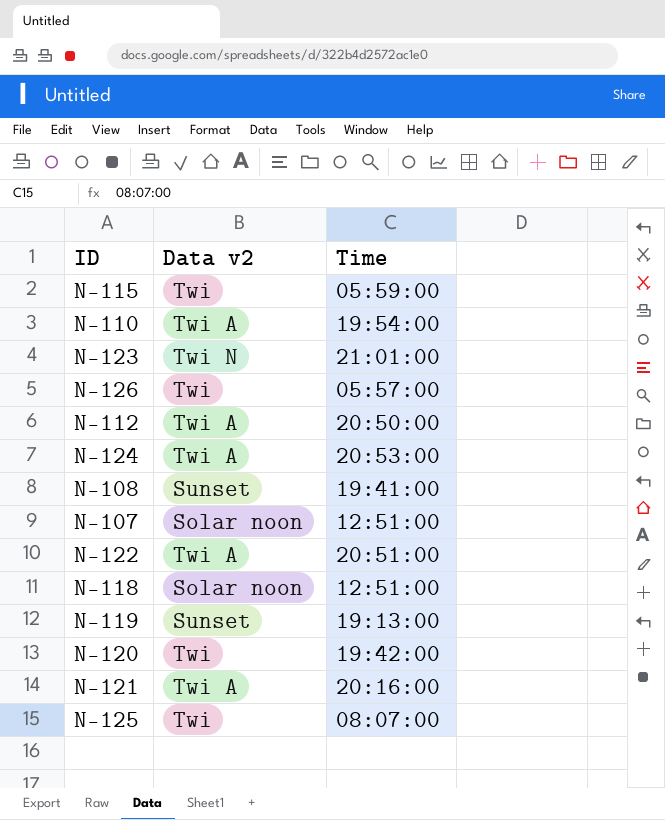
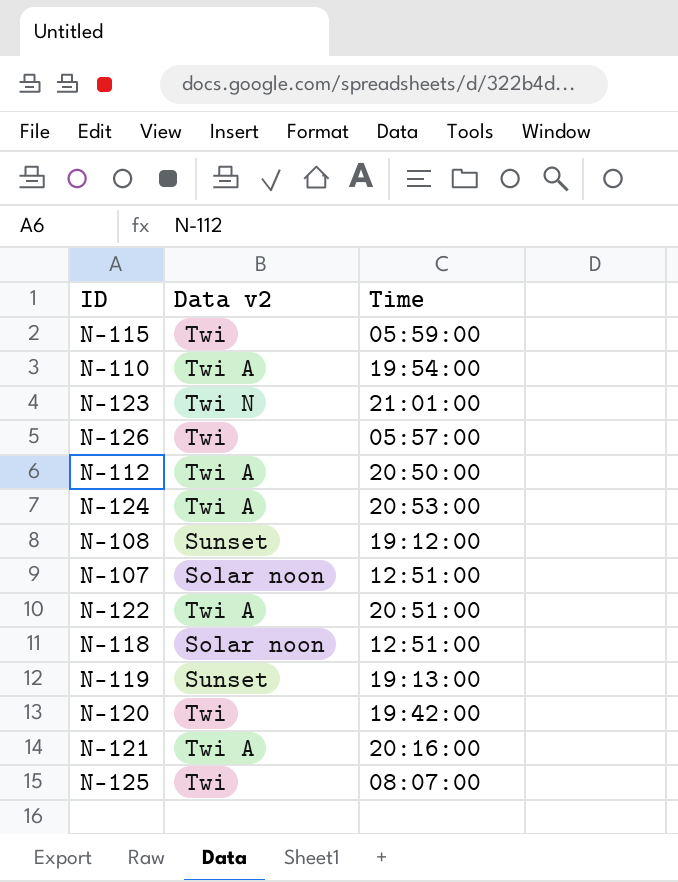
N-108 | Time: 19:41:00 -> 19:12:00

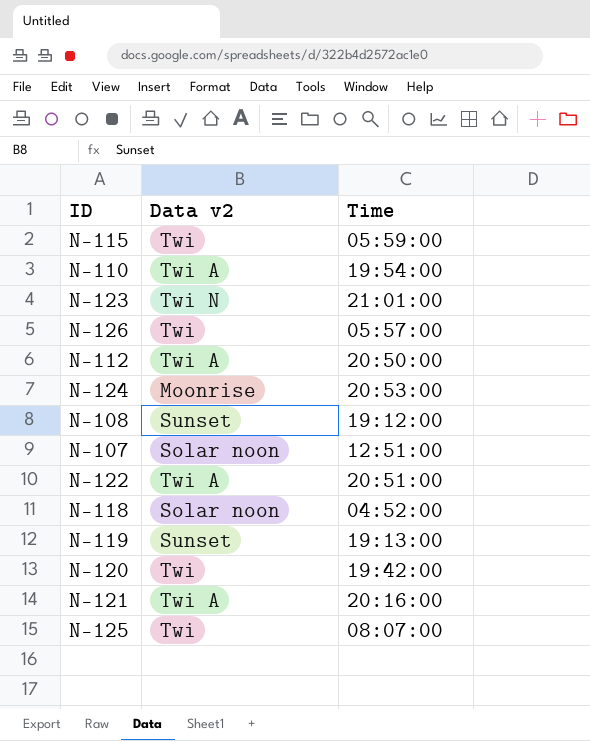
N-124 | Data v2: Twi A -> Moonrise
N-118 | Time: 12:51:00 -> 04:52:00

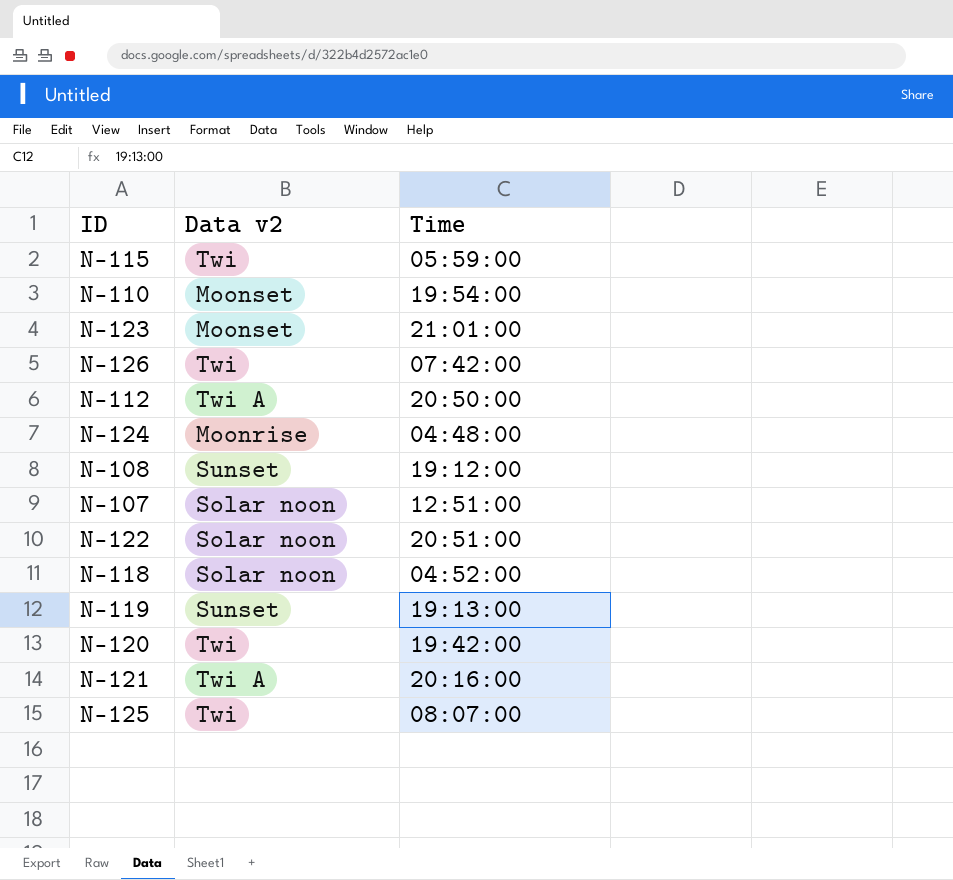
N-110 | Data v2: Twi A -> Moonset
N-123 | Data v2: Twi N -> Moonset
N-126 | Time: 05:57:00 -> 07:42:00
N-124 | Time: 20:53:00 -> 04:48:00
N-122 | Data v2: Twi A -> Solar noon

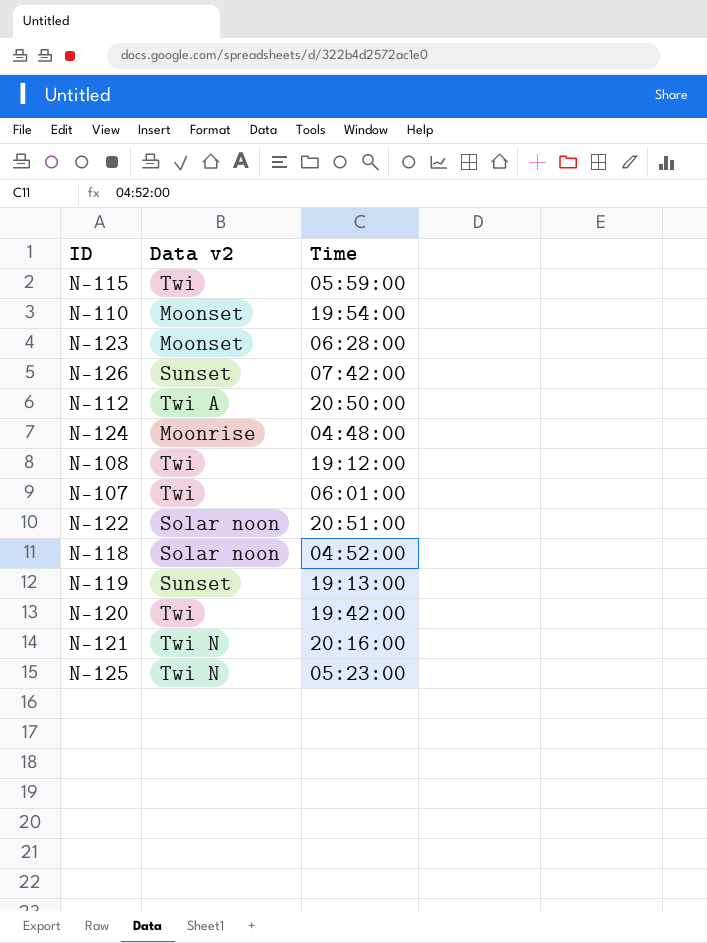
N-123 | Time: 21:01:00 -> 06:28:00
N-126 | Data v2: Twi -> Sunset
N-108 | Data v2: Sunset -> Twi
N-107 | Data v2: Solar noon -> Twi
N-107 | Time: 12:51:00 -> 06:01:00
N-121 | Data v2: Twi A -> Twi N
N-125 | Data v2: Twi -> Twi N
N-125 | Time: 08:07:00 -> 05:23:00

